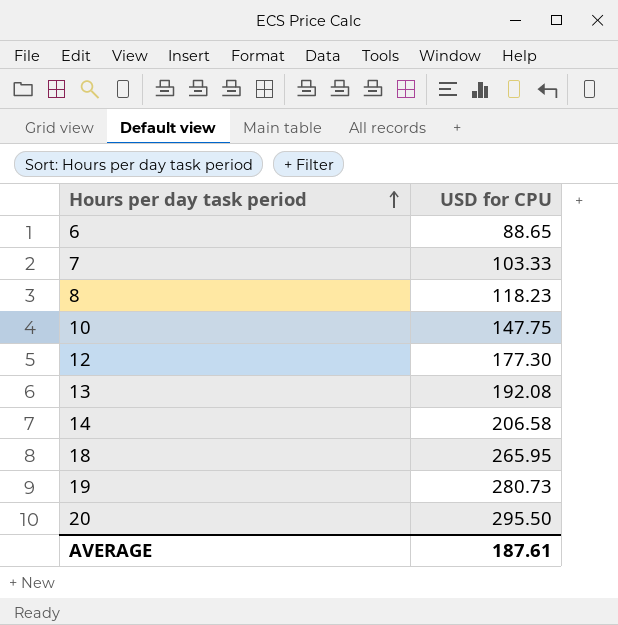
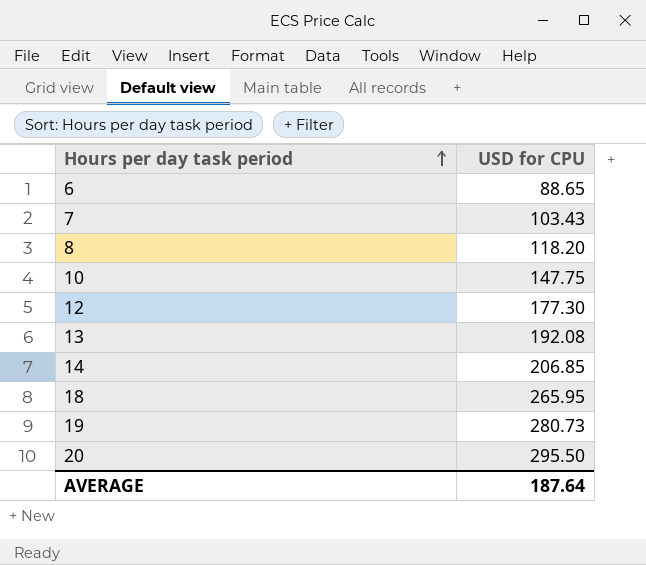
7 | USD for CPU: 103.33 -> 103.43
8 | USD for CPU: 118.23 -> 118.20
14 | USD for CPU: 206.58 -> 206.85
AVERAGE | USD for CPU: 187.61 -> 187.64

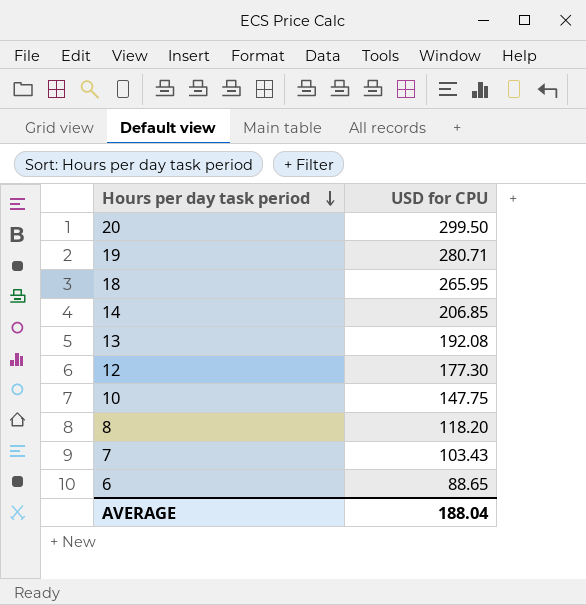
row order: Hours per day task period ascending -> Hours per day task period descending
20 | USD for CPU: 295.50 -> 299.50
19 | USD for CPU: 280.73 -> 280.71
AVERAGE | USD for CPU: 187.64 -> 188.04

